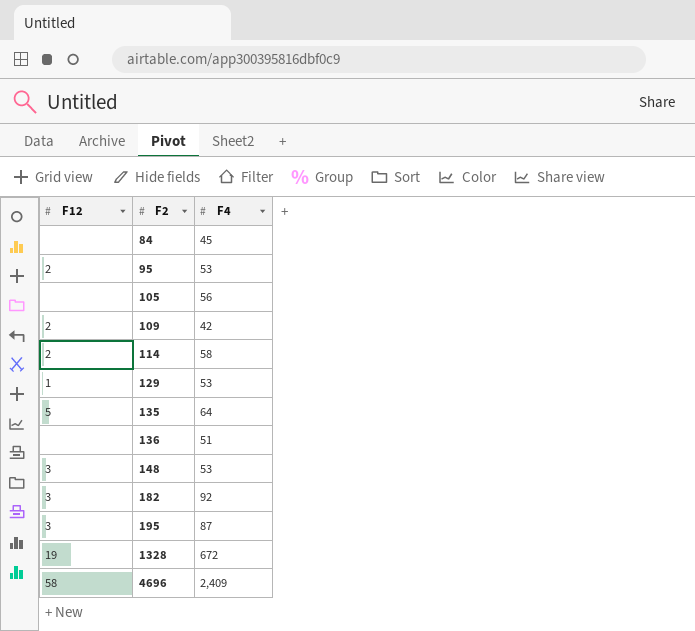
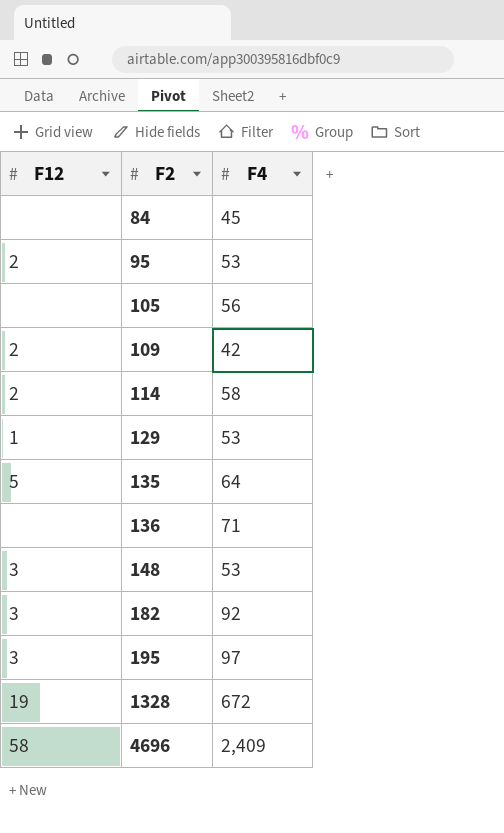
136 | F4: 51 -> 71
195 | F4: 87 -> 97

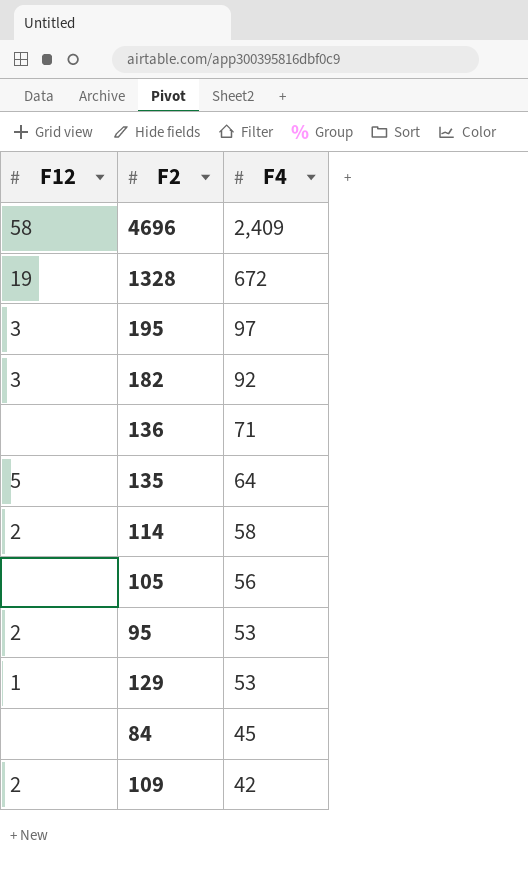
row order: F2 ascending -> F4 descending
row 148: 3 | 53 -> none

